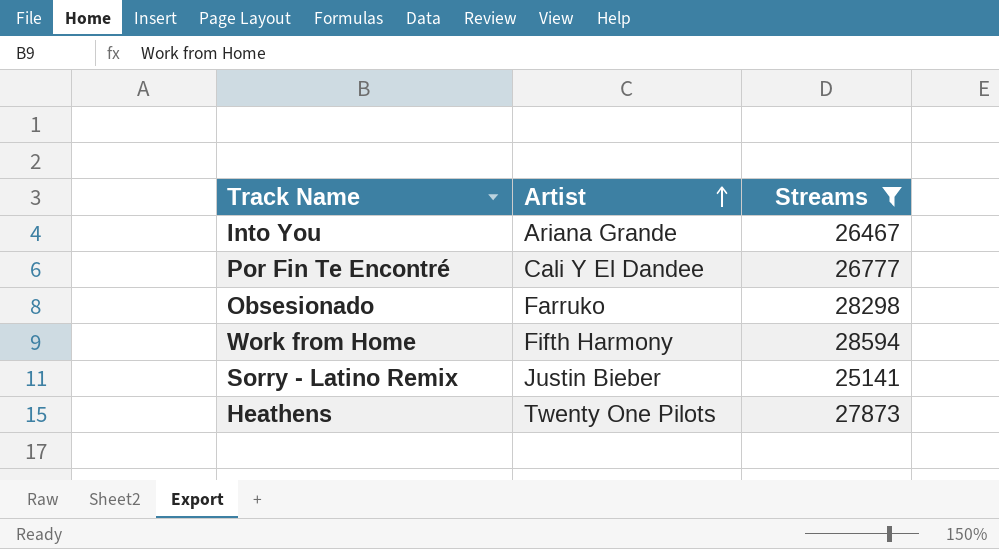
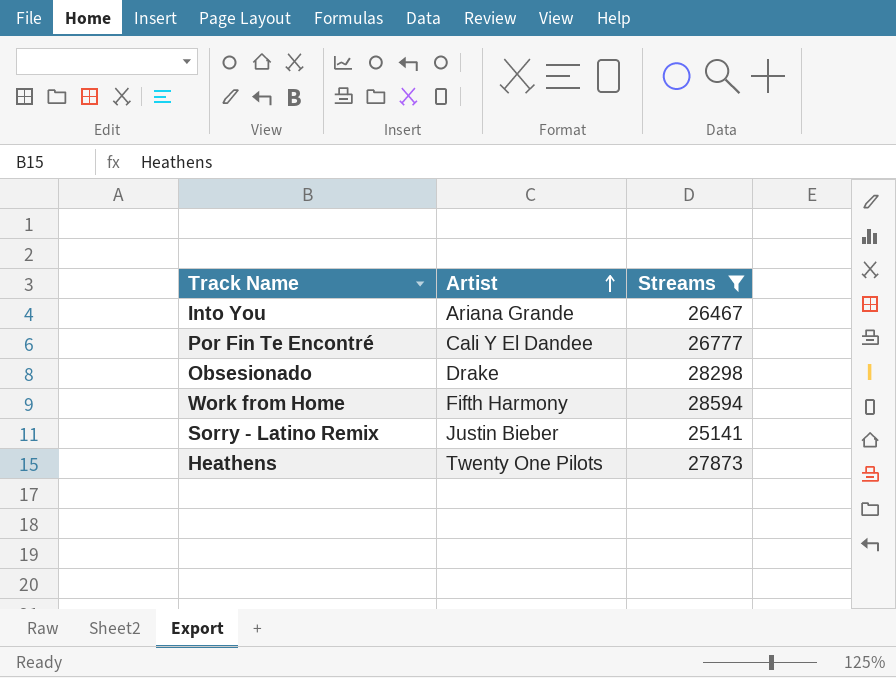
Obsesionado | Artist: Farruko -> Drake

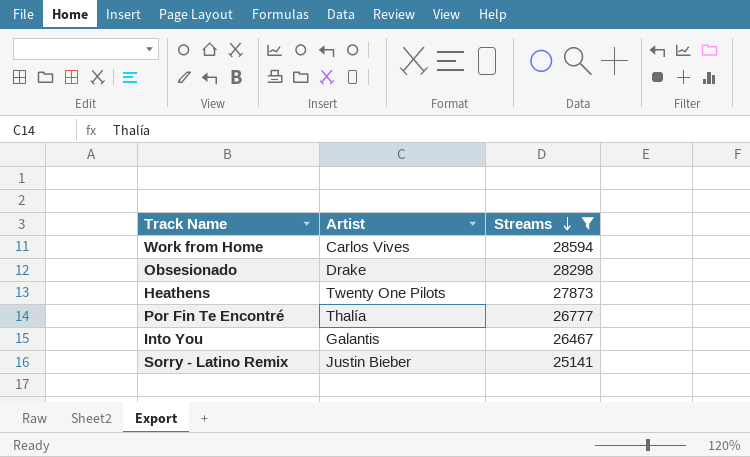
row order: Artist ascending -> Streams descending
Work from Home | Artist: Fifth Harmony -> Carlos Vives
Por Fin Te Encontré | Artist: Cali Y El Dandee -> Thalía
Into You | Artist: Ariana Grande -> Galantis

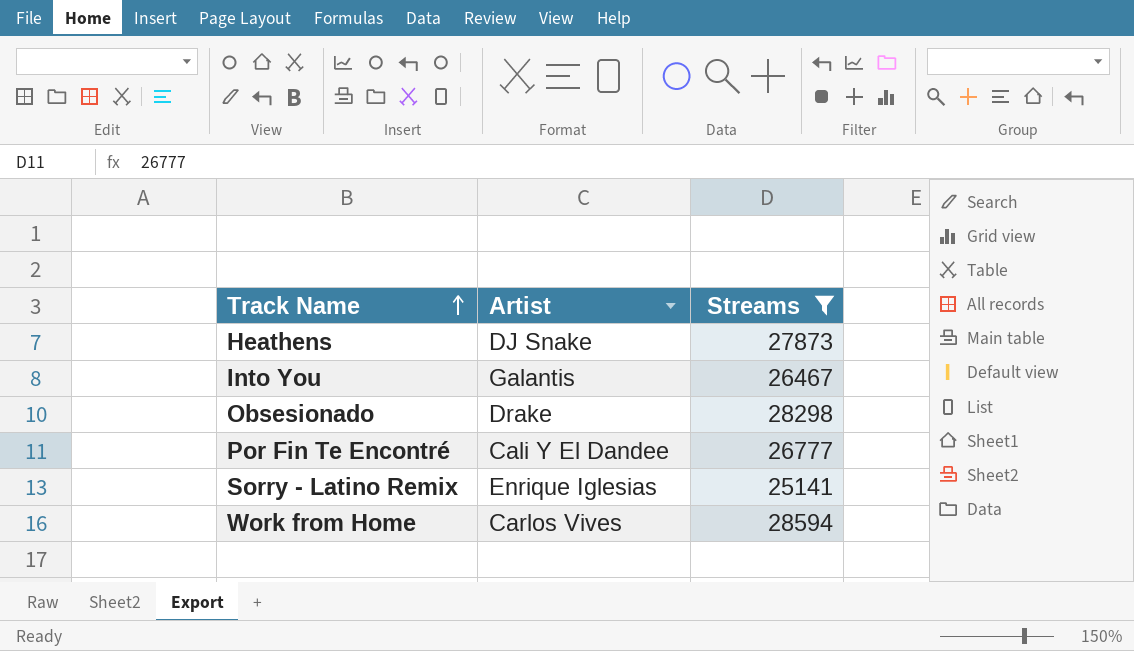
row order: Streams descending -> Track Name ascending
Heathens | Artist: Twenty One Pilots -> DJ Snake
Por Fin Te Encontré | Artist: Thalía -> Cali Y El Dandee
Sorry - Latino Remix | Artist: Justin Bieber -> Enrique Iglesias

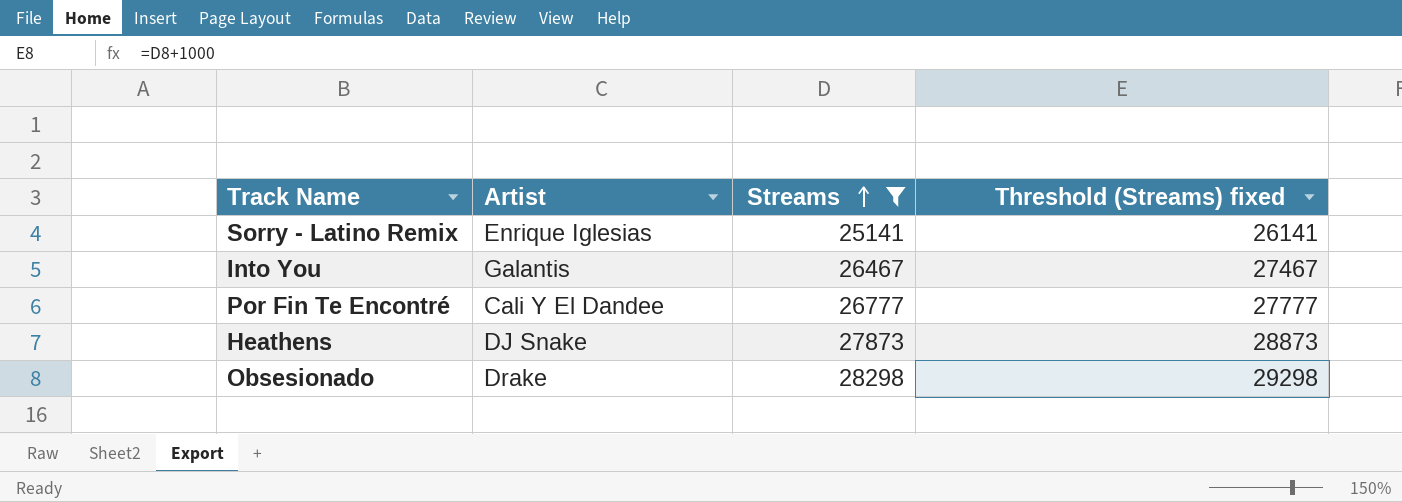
row order: Track Name ascending -> Streams ascending
column Threshold (Streams) fixed | formula: none -> [Streams] + 1000
row Work from Home: Carlos Vives | 28594 -> none

